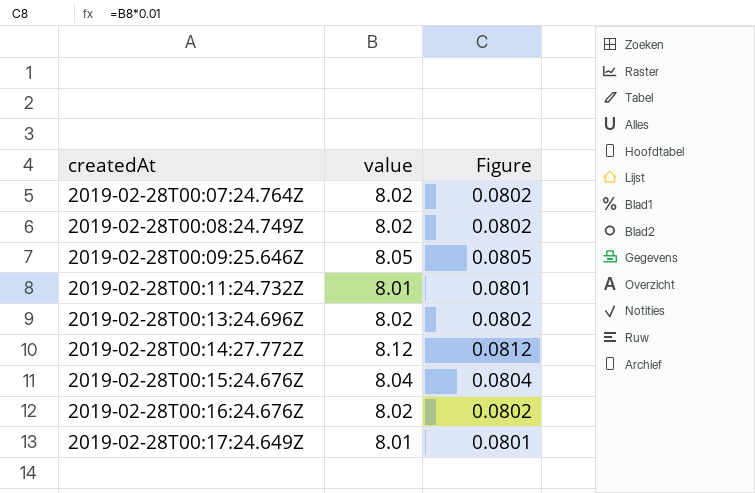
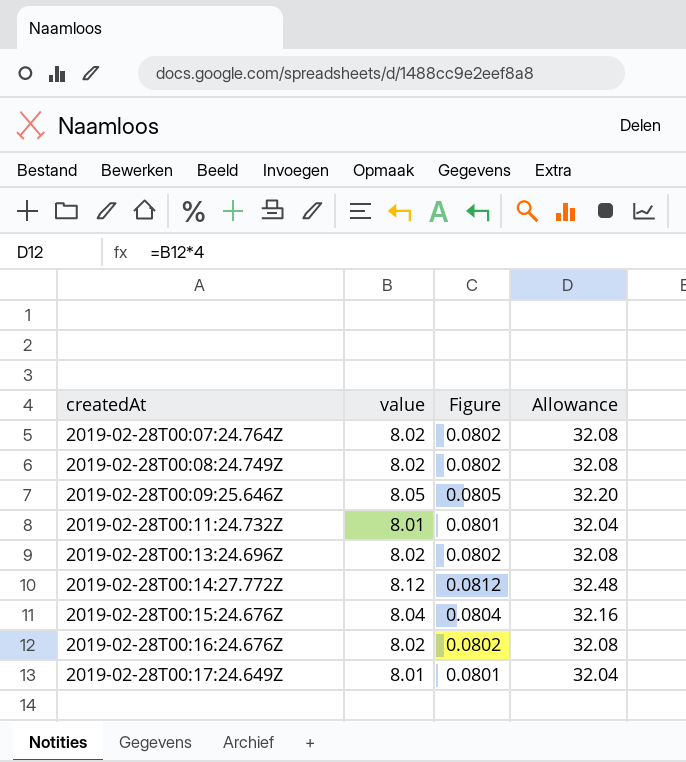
column Allowance | formula: none -> [value] * 4

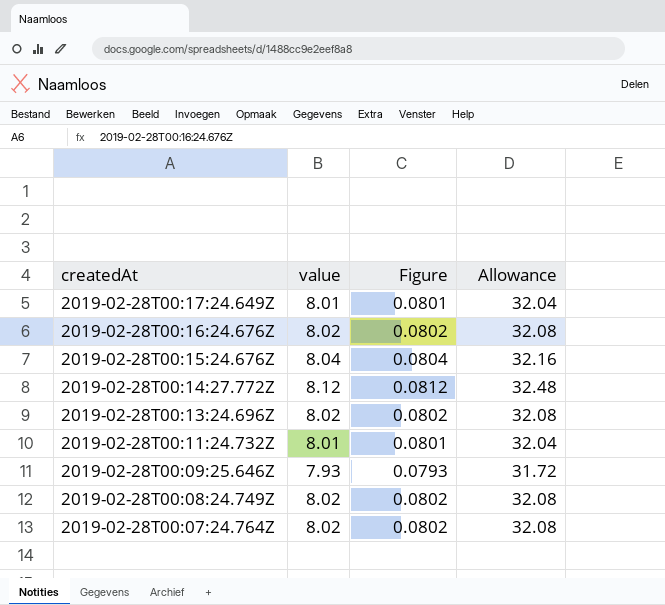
row order: createdAt ascending -> createdAt descending
2019-02-28T00:09:25.646Z | value: 8.05 -> 7.93
2019-02-28T00:09:25.646Z | Figure: 0.0805 -> 0.0793
2019-02-28T00:09:25.646Z | Allowance: 32.20 -> 31.72

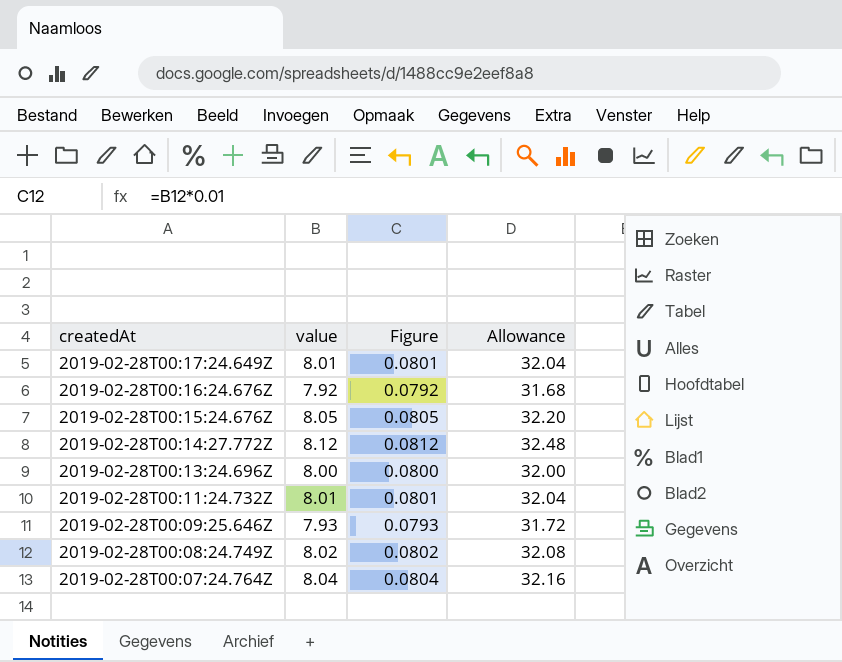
2019-02-28T00:16:24.676Z | value: 8.02 -> 7.92
2019-02-28T00:16:24.676Z | Figure: 0.0802 -> 0.0792
2019-02-28T00:16:24.676Z | Allowance: 32.08 -> 31.68
2019-02-28T00:15:24.676Z | value: 8.04 -> 8.05
2019-02-28T00:15:24.676Z | Figure: 0.0804 -> 0.0805
2019-02-28T00:15:24.676Z | Allowance: 32.16 -> 32.20
2019-02-28T00:13:24.696Z | value: 8.02 -> 8.00
2019-02-28T00:13:24.696Z | Figure: 0.0802 -> 0.0800
2019-02-28T00:13:24.696Z | Allowance: 32.08 -> 32.00
2019-02-28T00:07:24.764Z | value: 8.02 -> 8.04
2019-02-28T00:07:24.764Z | Figure: 0.0802 -> 0.0804
2019-02-28T00:07:24.764Z | Allowance: 32.08 -> 32.16

